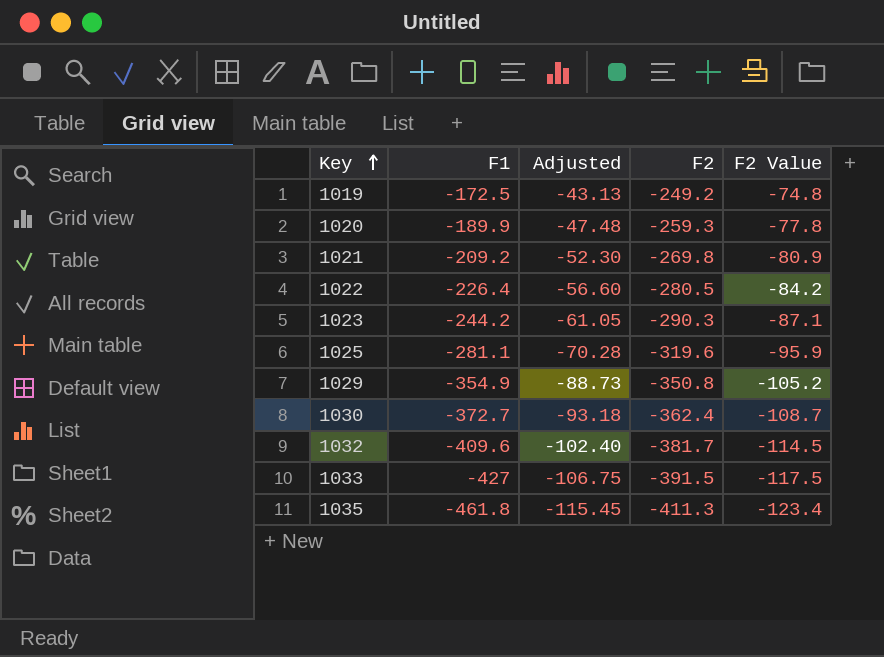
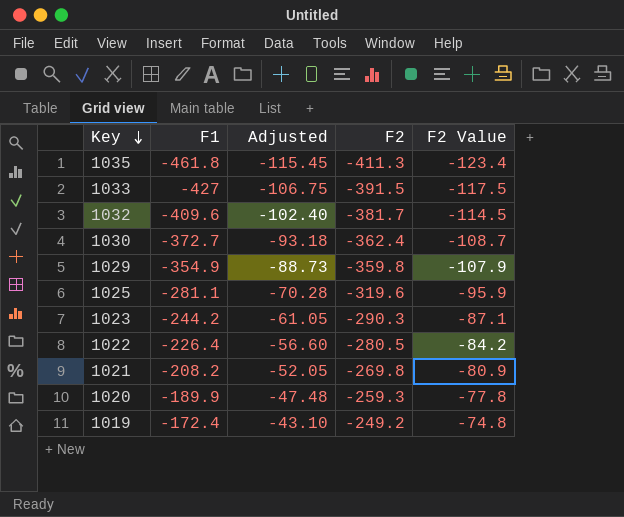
row order: Key ascending -> Key descending
1029 | F2: -350.8 -> -359.8
1029 | F2 Value: -105.2 -> -107.9
1021 | F1: -209.2 -> -208.2
1021 | Adjusted: -52.30 -> -52.05
1019 | F1: -172.5 -> -172.4
1019 | Adjusted: -43.13 -> -43.10

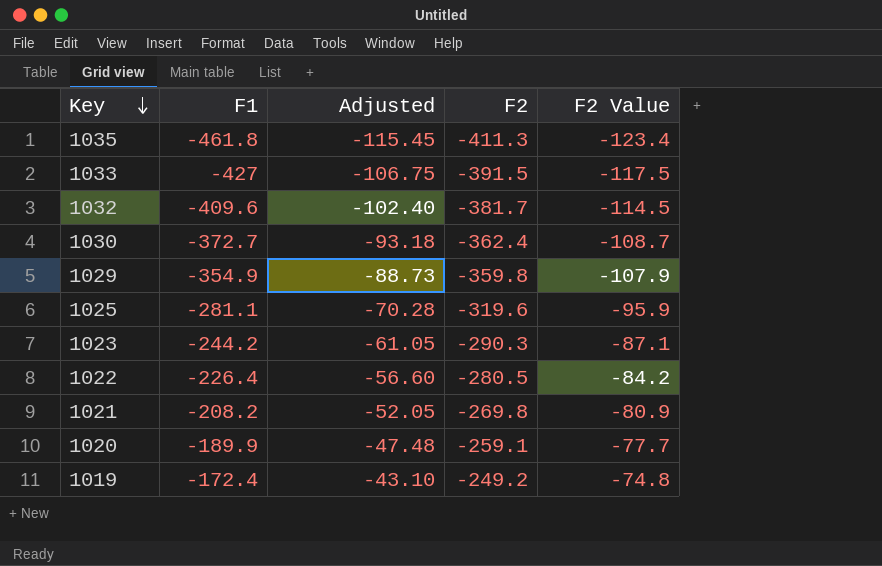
1020 | F2: -259.3 -> -259.1
1020 | F2 Value: -77.8 -> -77.7

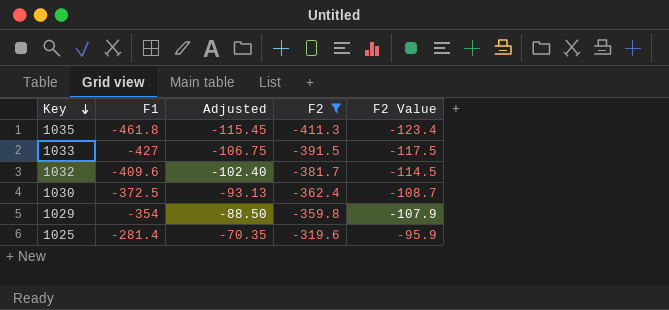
filter: none -> F2 <= -319.6
1030 | F1: -372.7 -> -372.5
1030 | Adjusted: -93.18 -> -93.13
1029 | F1: -354.9 -> -354
1029 | Adjusted: -88.73 -> -88.50
1025 | F1: -281.1 -> -281.4
1025 | Adjusted: -70.28 -> -70.35

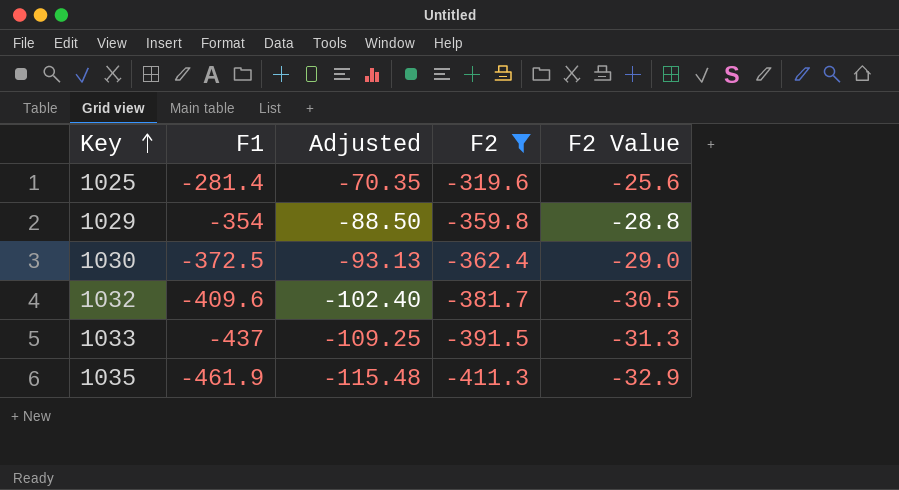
row order: Key descending -> Key ascending
column F2 Value | formula: [F2] * 0.3 -> [F2] * 0.08
1033 | F1: -427 -> -437
1033 | Adjusted: -106.75 -> -109.25
1035 | F1: -461.8 -> -461.9
1035 | Adjusted: -115.45 -> -115.48

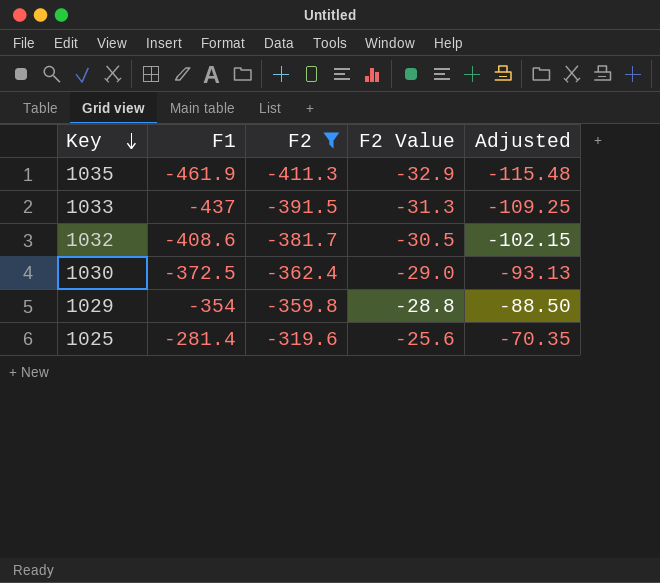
row order: Key ascending -> Key descending
column Adjusted | position: 3 -> 5
1032 | F1: -409.6 -> -408.6
1032 | Adjusted: -102.40 -> -102.15

